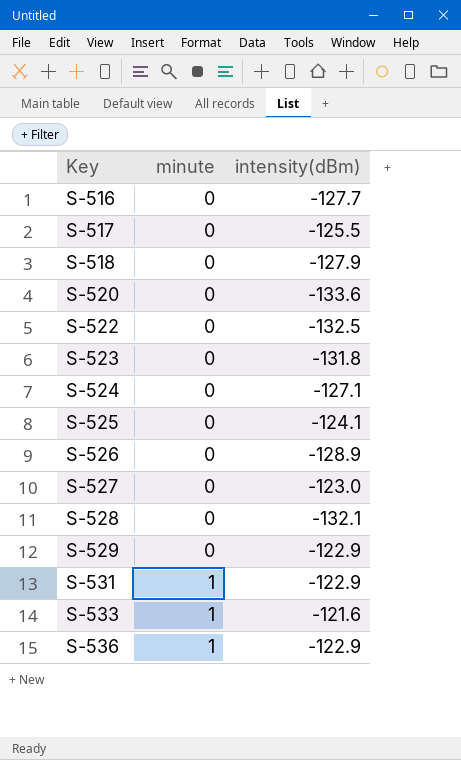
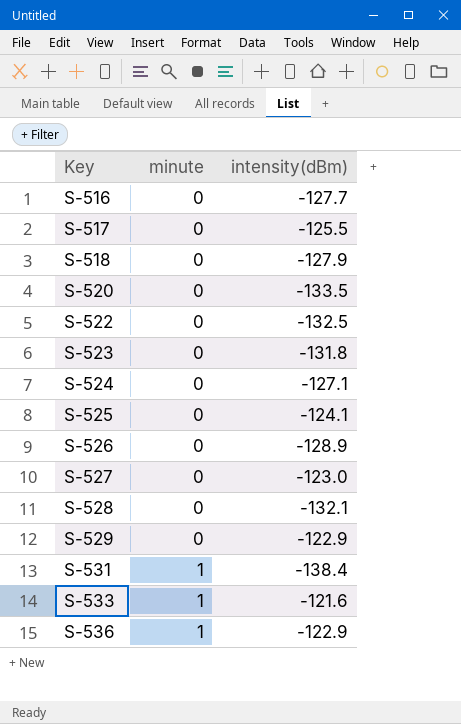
S-520 | intensity(dBm): -133.6 -> -133.5
S-531 | intensity(dBm): -122.9 -> -138.4

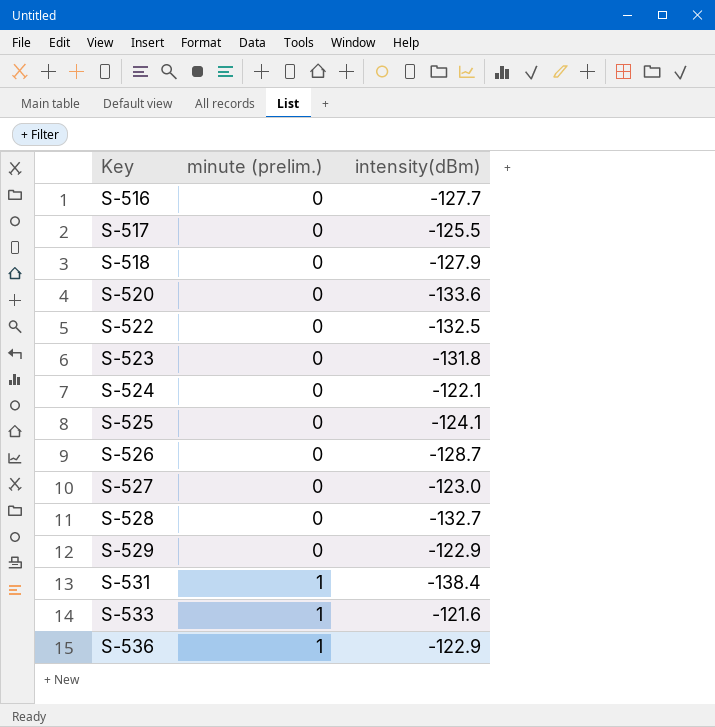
column name: minute -> minute (prelim.)
S-520 | intensity(dBm): -133.5 -> -133.6
S-524 | intensity(dBm): -127.1 -> -122.1
S-526 | intensity(dBm): -128.9 -> -128.7
S-528 | intensity(dBm): -132.1 -> -132.7

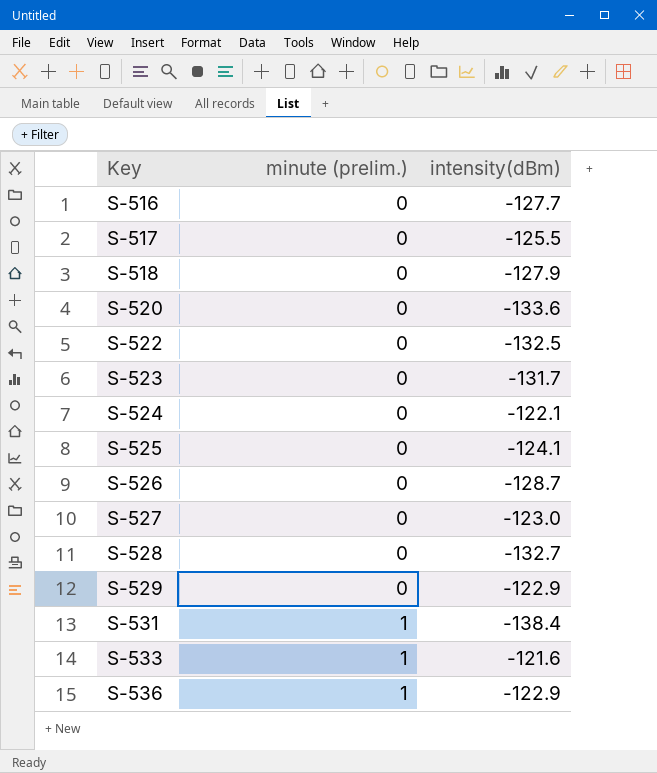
S-523 | intensity(dBm): -131.8 -> -131.7

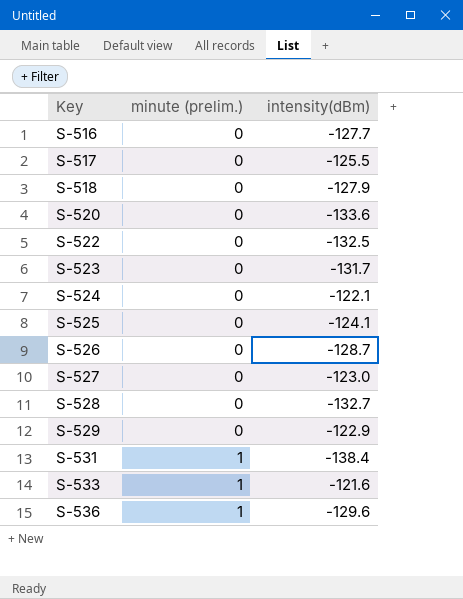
S-536 | intensity(dBm): -122.9 -> -129.6

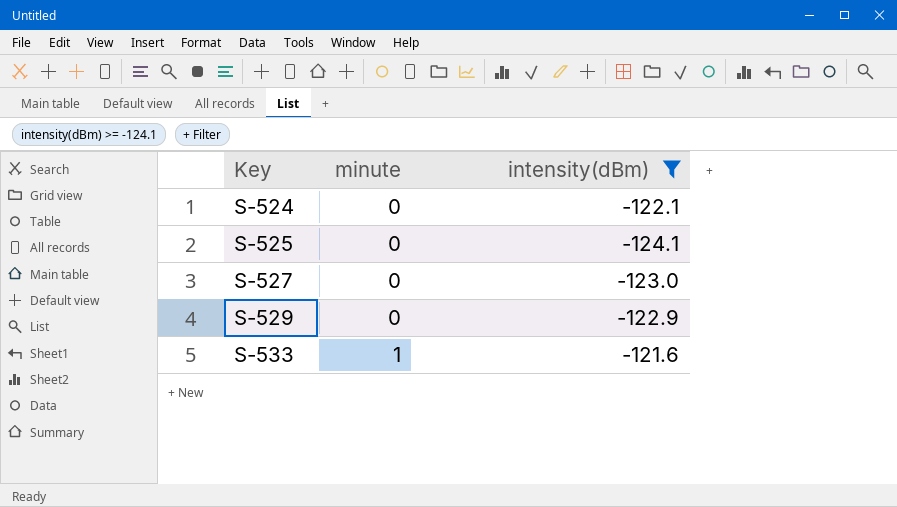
filter: none -> intensity(dBm) >= -124.1
column name: minute (prelim.) -> minute

